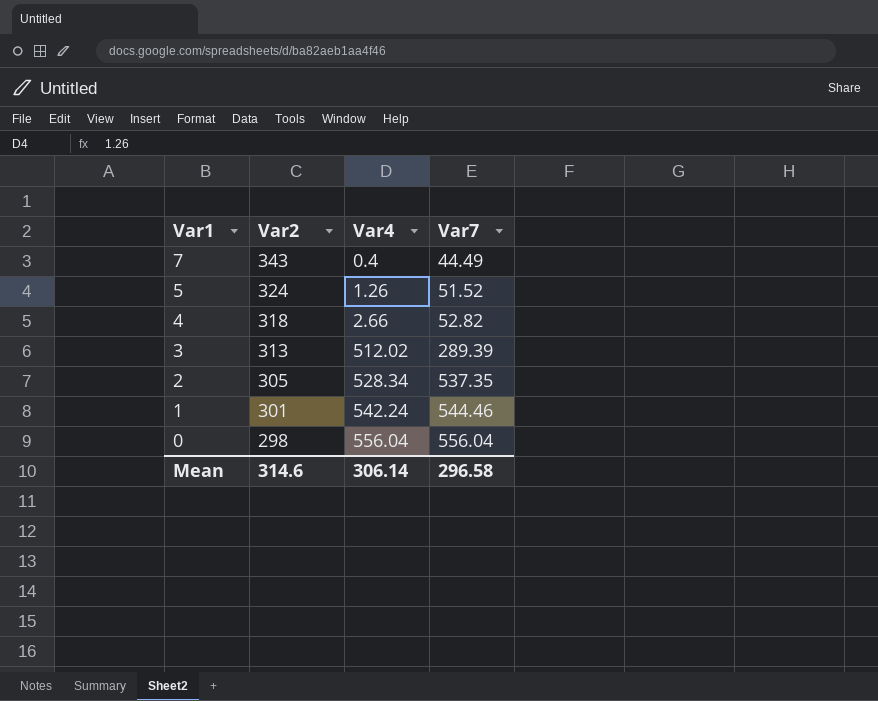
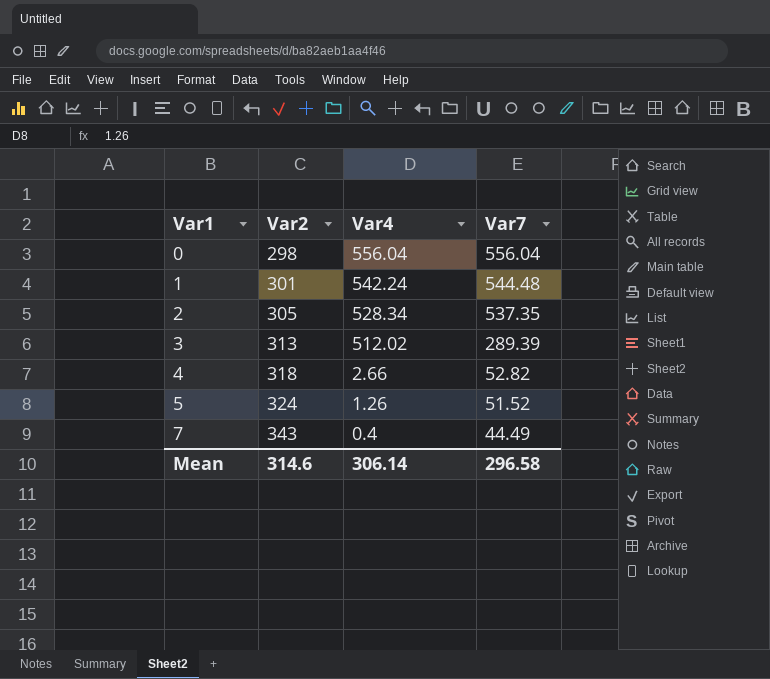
row order: Var1 descending -> Var1 ascending
1 | Var7: 544.46 -> 544.48

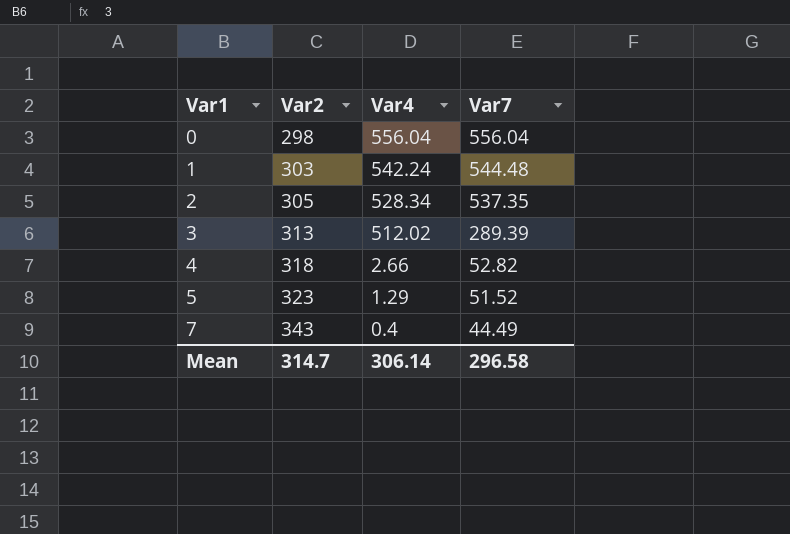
1 | Var2: 301 -> 303
5 | Var2: 324 -> 323
5 | Var4: 1.26 -> 1.29
Mean | Var2: 314.6 -> 314.7

